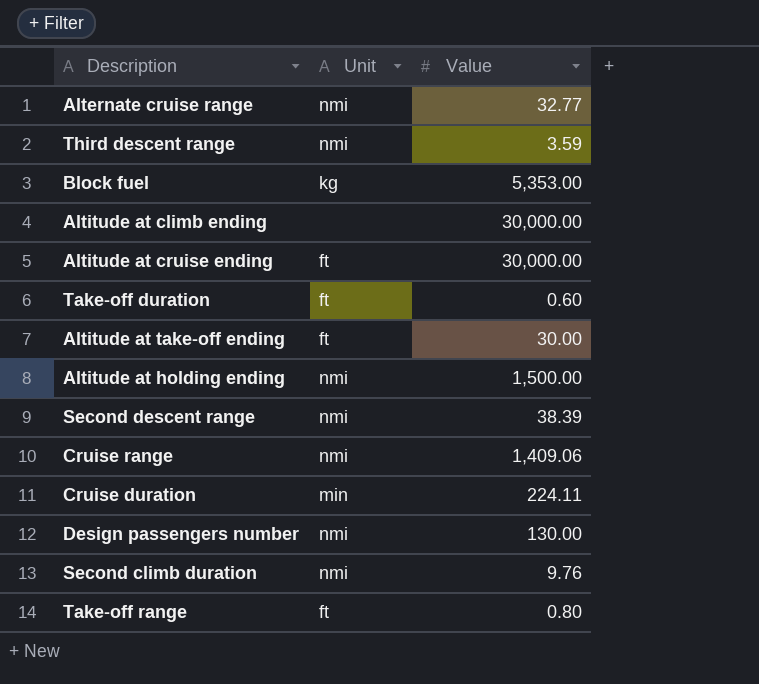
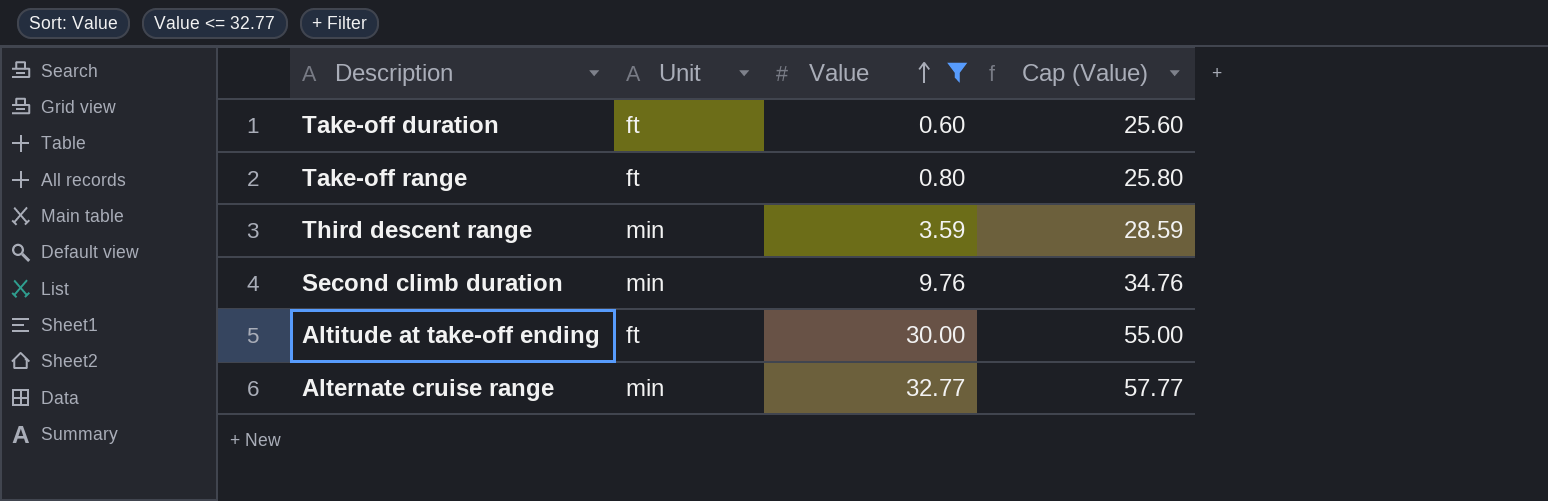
filter: none -> Value <= 32.77
row order: none -> Value ascending
column Cap (Value) | formula: none -> [Value] + 25
Third descent range | Unit: nmi -> min
Second climb duration | Unit: nmi -> min
Alternate cruise range | Unit: nmi -> min

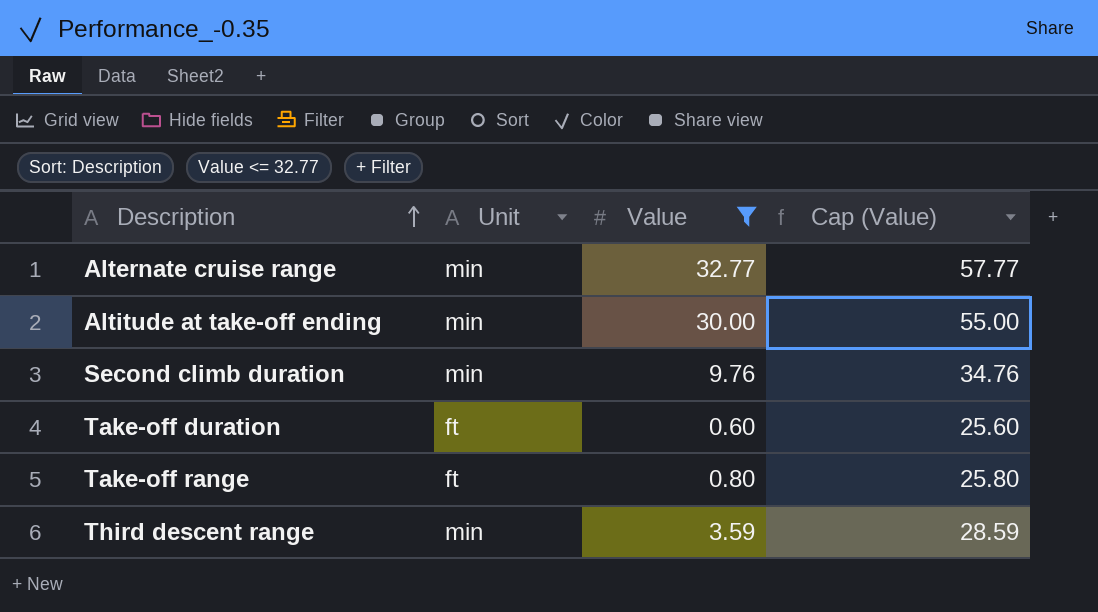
row order: Value ascending -> Description ascending
Altitude at take-off ending | Unit: ft -> min

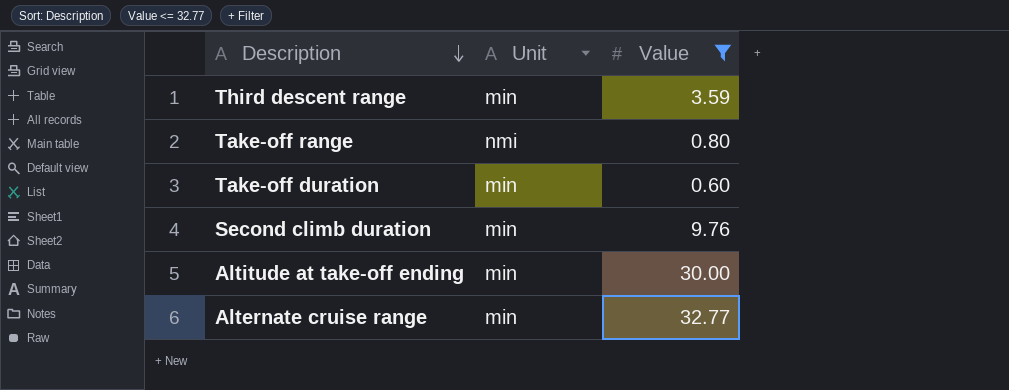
row order: Description ascending -> Description descending
column Cap (Value) | formula: [Value] + 25 -> none
Take-off range | Unit: ft -> nmi
Take-off duration | Unit: ft -> min

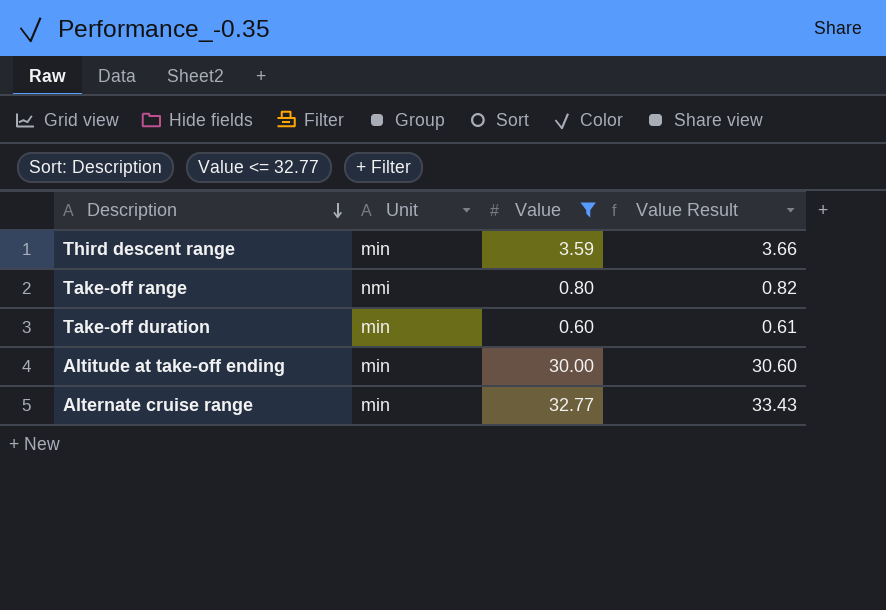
column Value Result | formula: none -> [Value] * 1.02
row Second climb duration: min | 9.76 -> none

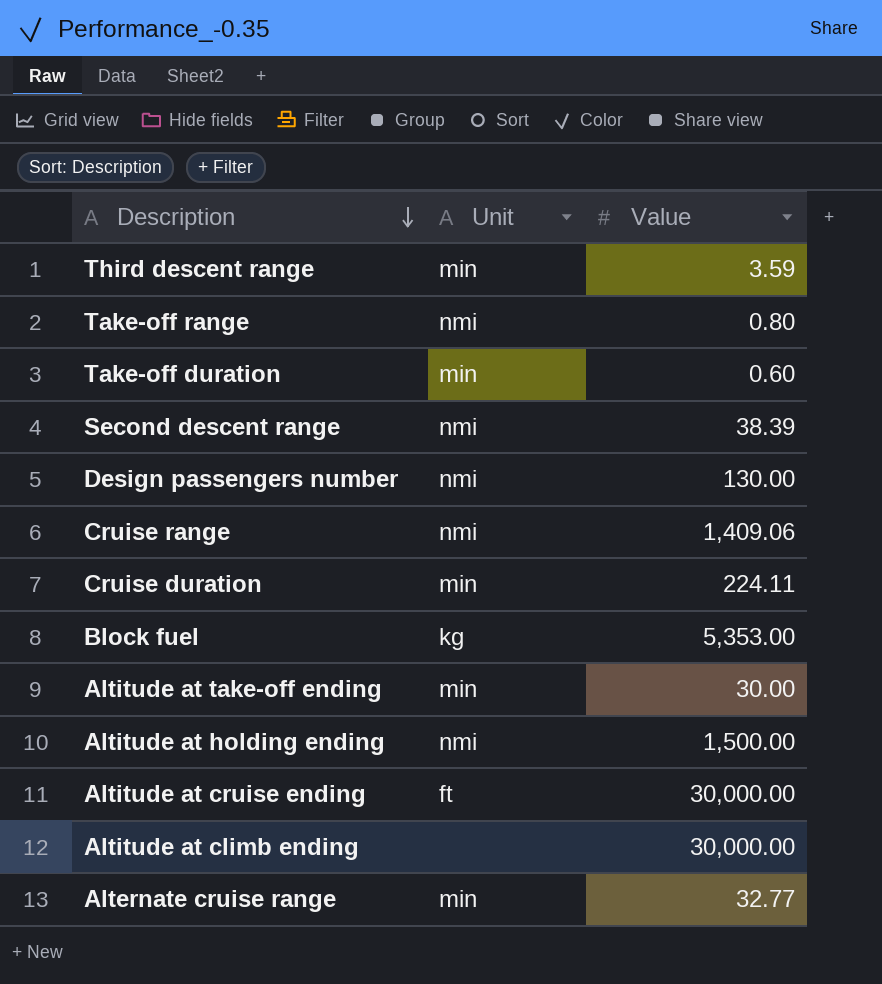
filter: Value <= 32.77 -> none
column Value Result | formula: [Value] * 1.02 -> none

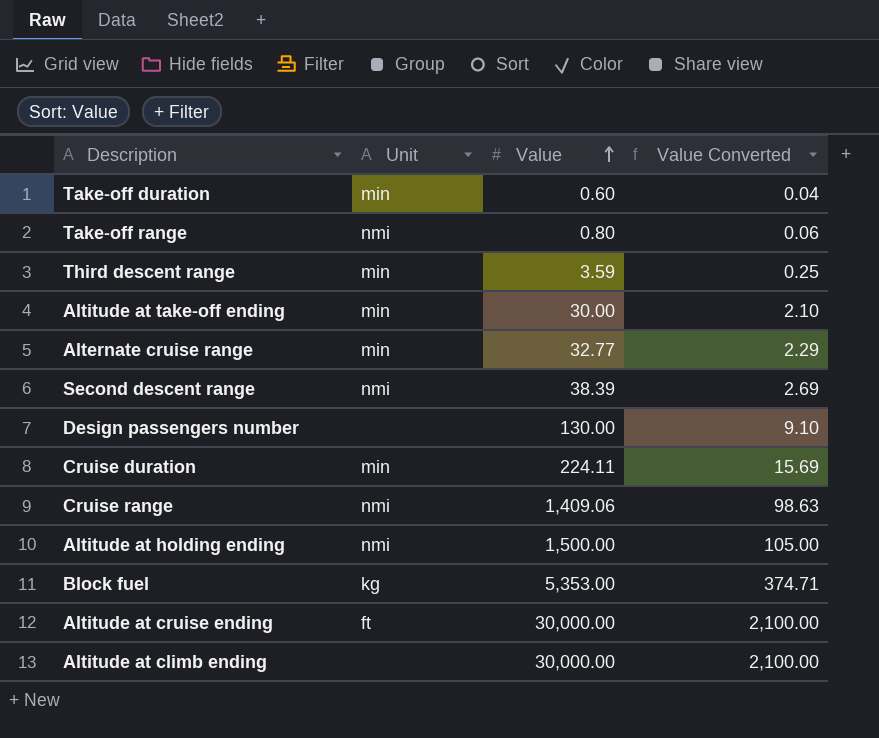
row order: Description descending -> Value ascending
column Value Converted | formula: none -> [Value] * 0.07
Design passengers number | Unit: nmi -> none

